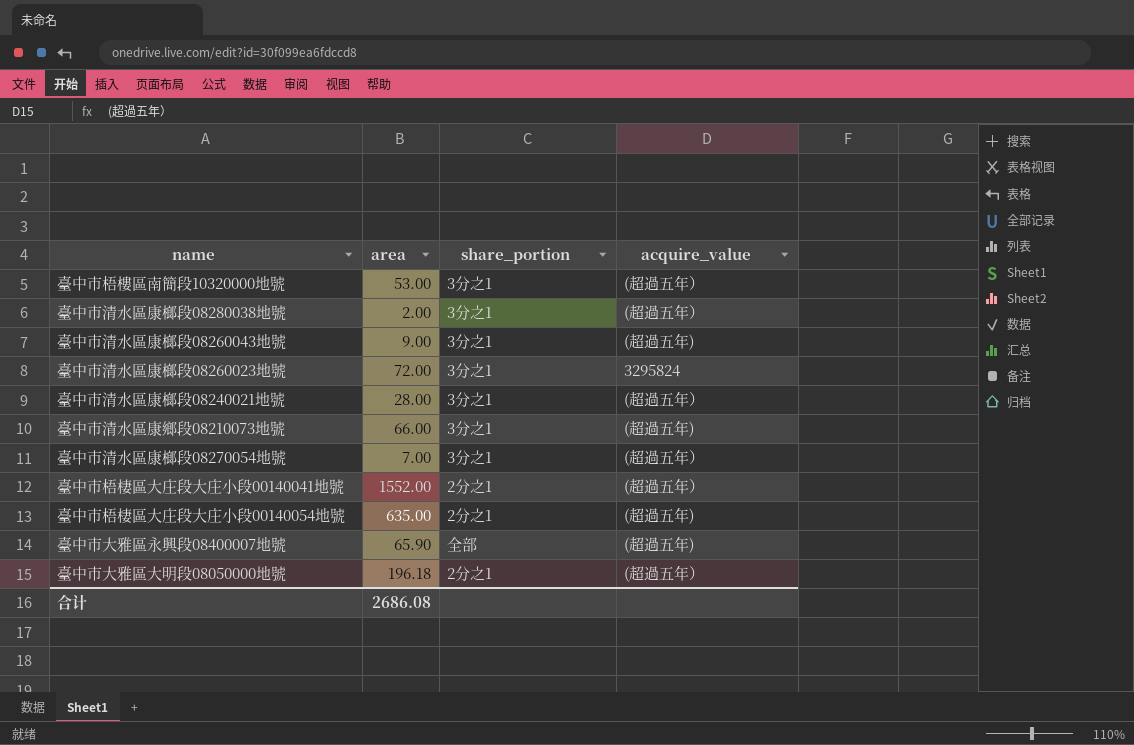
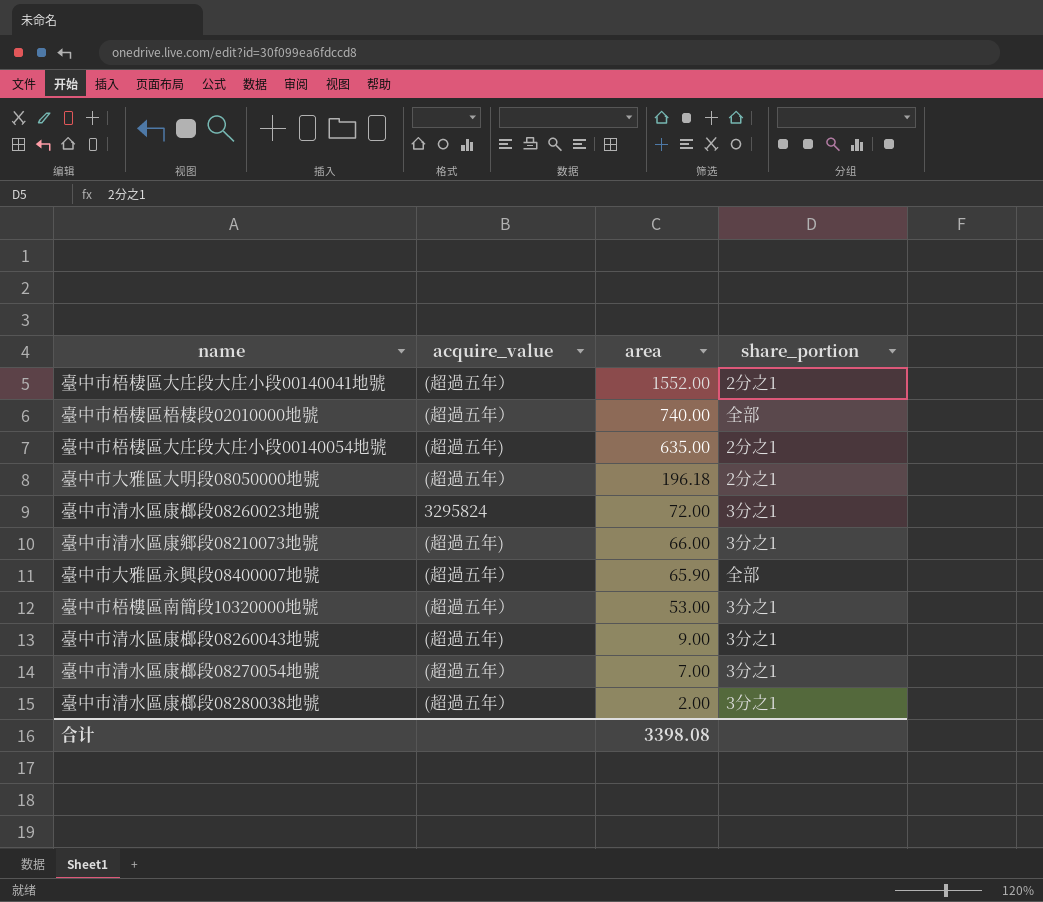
row order: none -> area descending
column acquire_value | position: 4 -> 2
row 臺中市清水區康榔段08240021地號: 28.00 | 3分之1 | (超過五年） -> none
row 臺中市梧棲區梧棲段02010000地號: none -> (超過五年） | 740.00 | 全部
臺中市大雅區永興段08400007地號 | acquire_value: (超過五年) -> (超過五年）
合计 | area: 2686.08 -> 3398.08

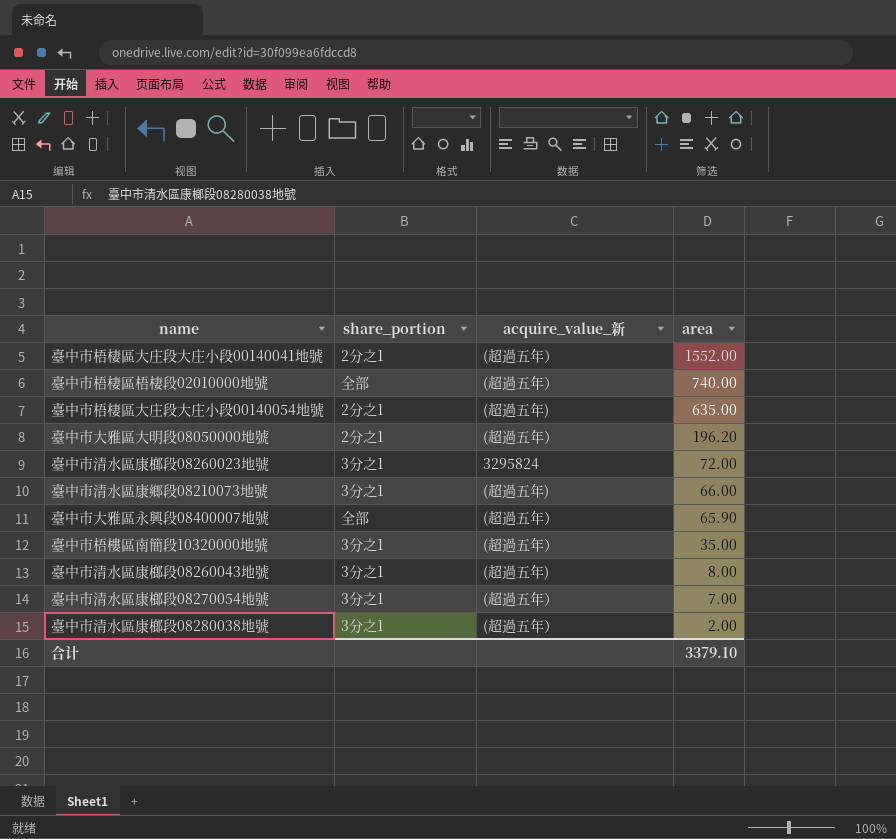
column share_portion | position: 4 -> 2
column name: acquire_value -> acquire_value_新
臺中市大雅區大明段08050000地號 | area: 196.18 -> 196.20
臺中市梧樓區南簡段10320000地號 | area: 53.00 -> 35.00
臺中市清水區康榔段08260043地號 | area: 9.00 -> 8.00
合计 | area: 3398.08 -> 3379.10

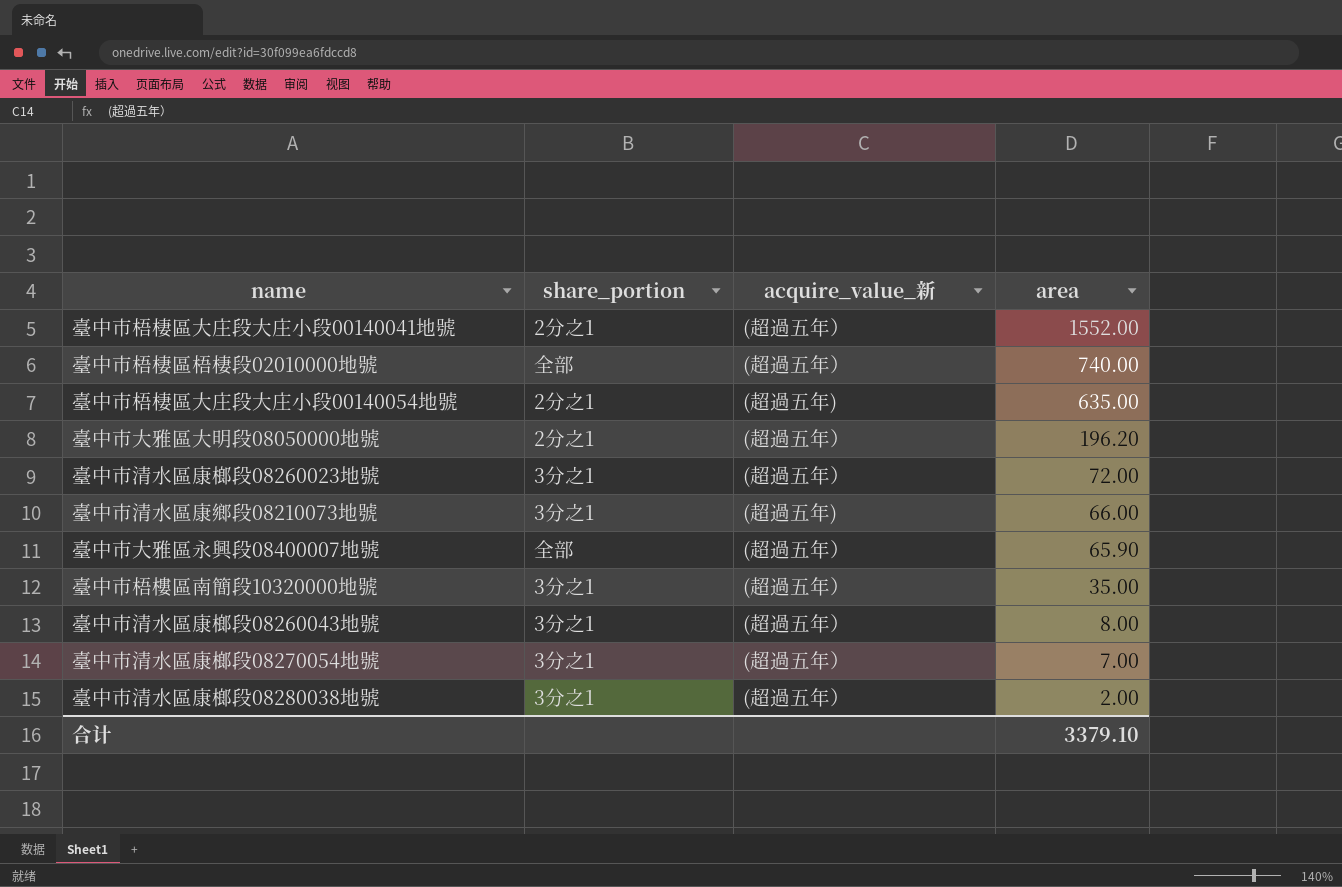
臺中市清水區康榔段08260023地號 | acquire_value_新: 3295824 -> (超過五年）
臺中市清水區康榔段08260043地號 | acquire_value_新: (超過五年) -> (超過五年）

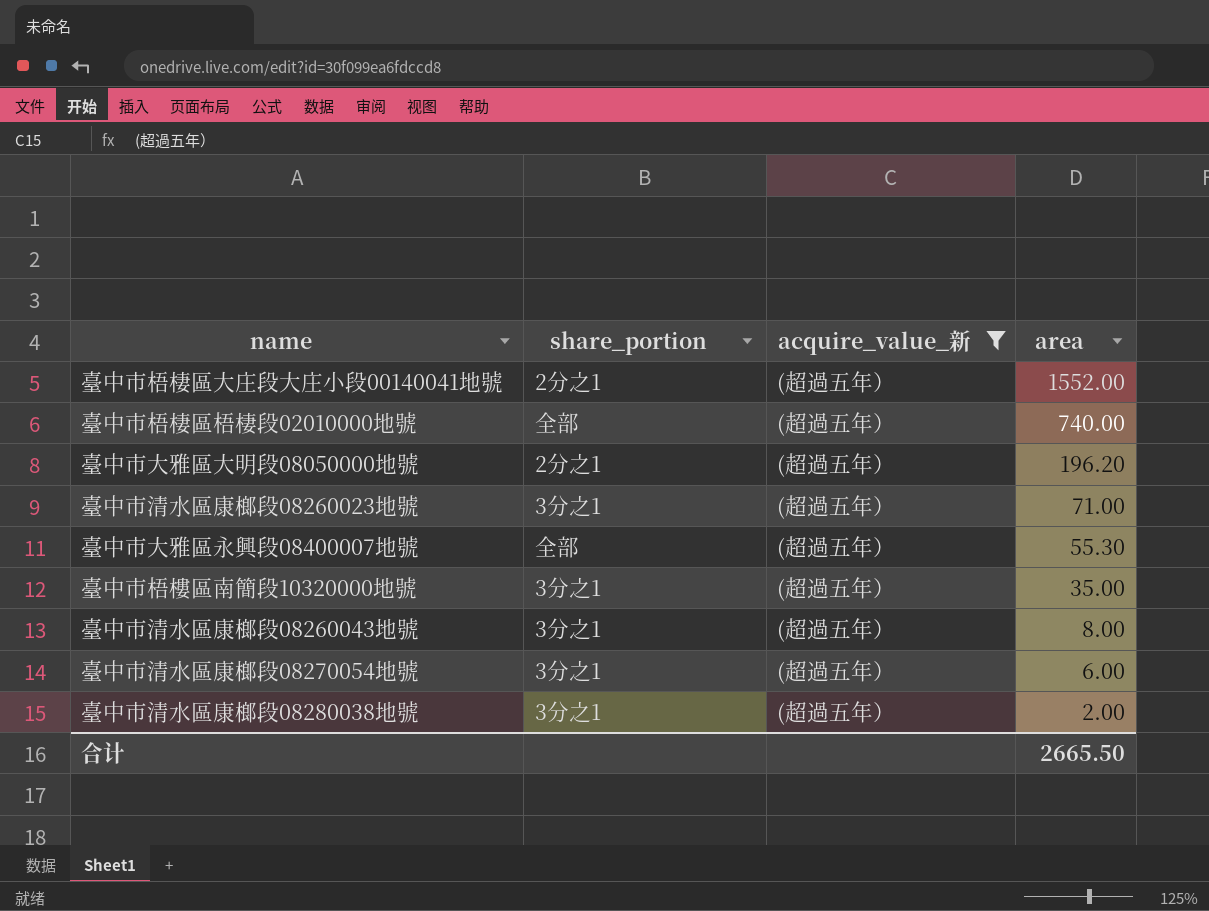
filter: none -> acquire_value_新 = (超過五年）
臺中市清水區康榔段08260023地號 | area: 72.00 -> 71.00
臺中市大雅區永興段08400007地號 | area: 65.90 -> 55.30
臺中市清水區康榔段08270054地號 | area: 7.00 -> 6.00
合计 | area: 3379.10 -> 2665.50

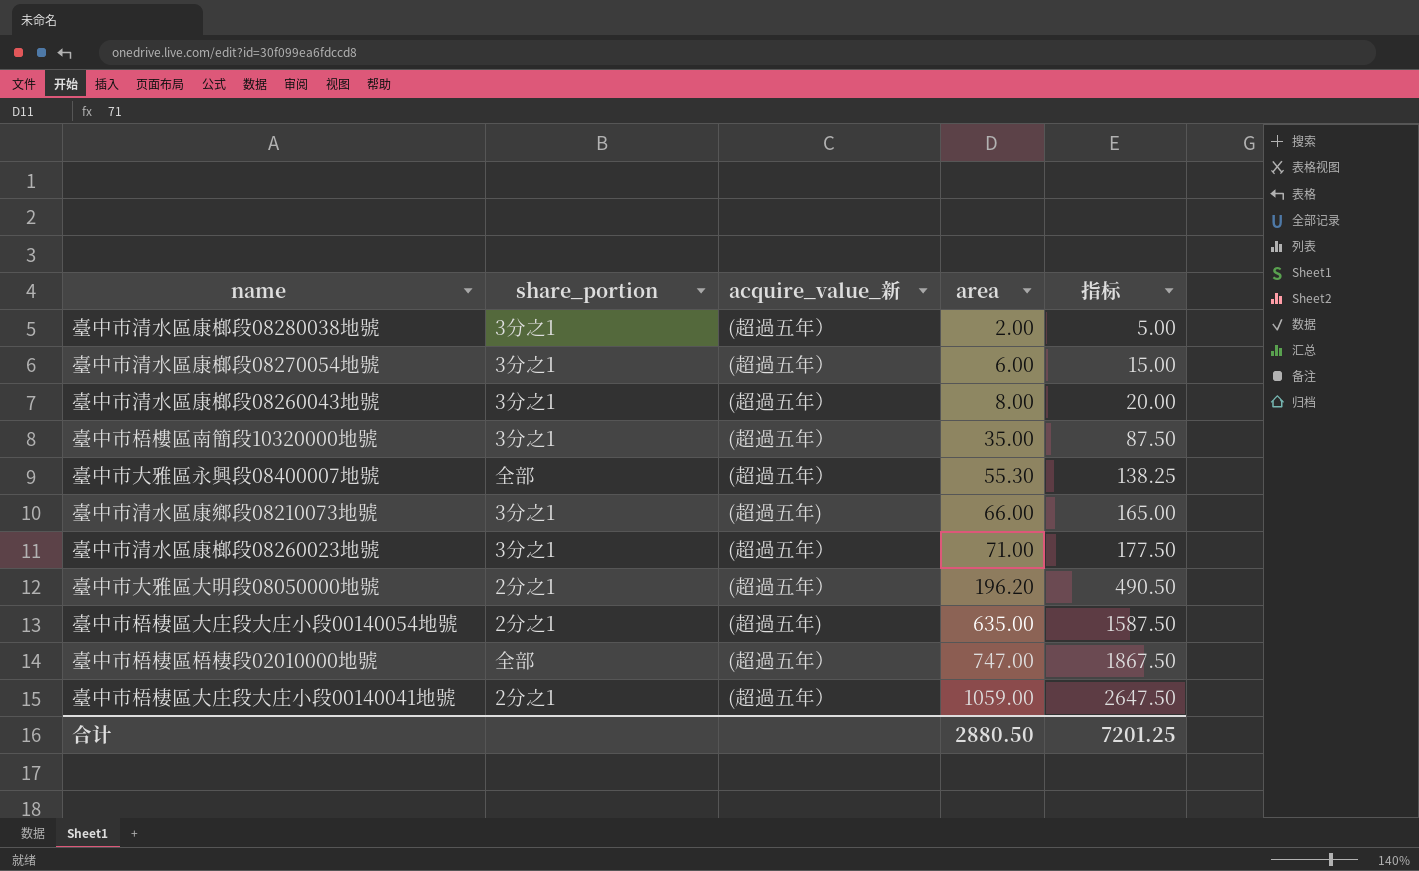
filter: acquire_value_新 = (超過五年） -> none
row order: area descending -> area ascending
column 指标 | formula: none -> [area] * 2.5
臺中市梧棲區梧棲段02010000地號 | area: 740.00 -> 747.00
臺中市梧棲區大庄段大庄小段00140041地號 | area: 1552.00 -> 1059.00
合计 | area: 2665.50 -> 2880.50

